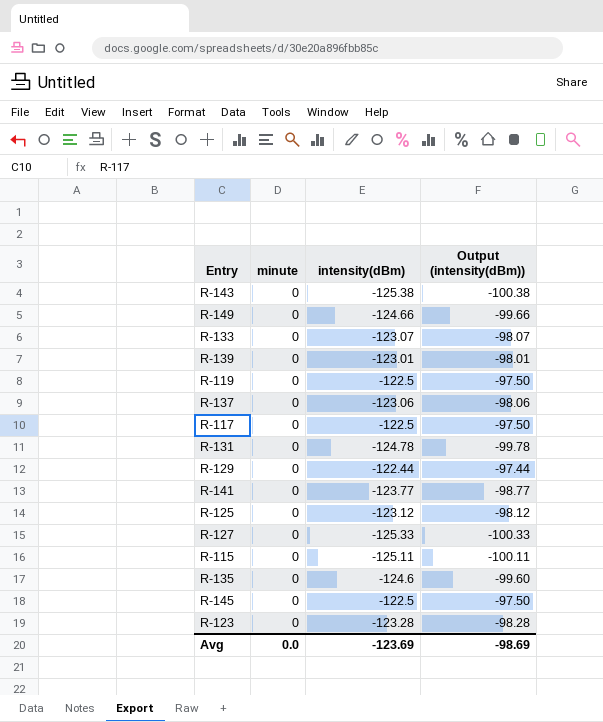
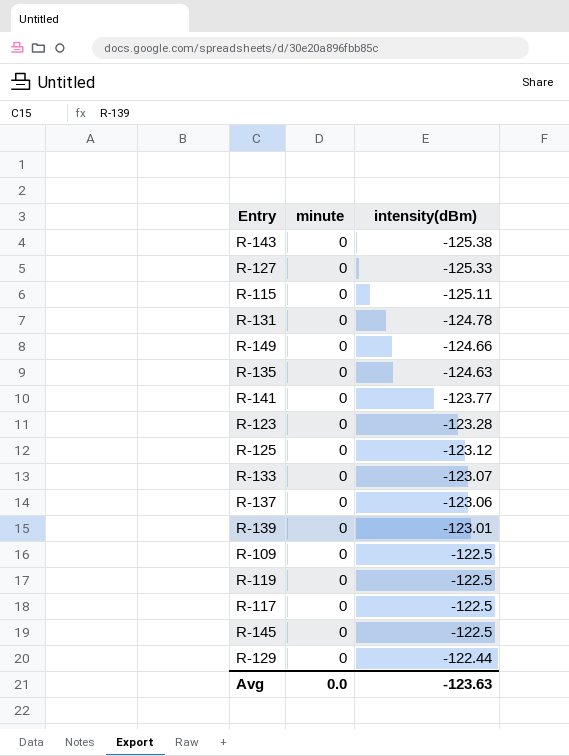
row order: none -> intensity(dBm) ascending
column Output (intensity(dBm)) | formula: [intensity(dBm)] + 25 -> none
R-135 | intensity(dBm): -124.6 -> -124.63
row R-109: none -> 0 | -122.5
Avg | intensity(dBm): -123.69 -> -123.63

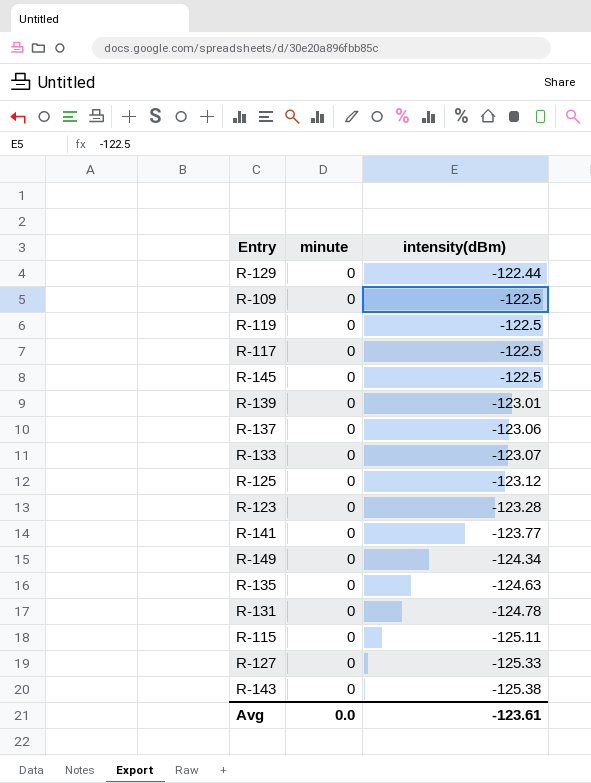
row order: intensity(dBm) ascending -> intensity(dBm) descending
R-149 | intensity(dBm): -124.66 -> -124.34
Avg | intensity(dBm): -123.63 -> -123.61

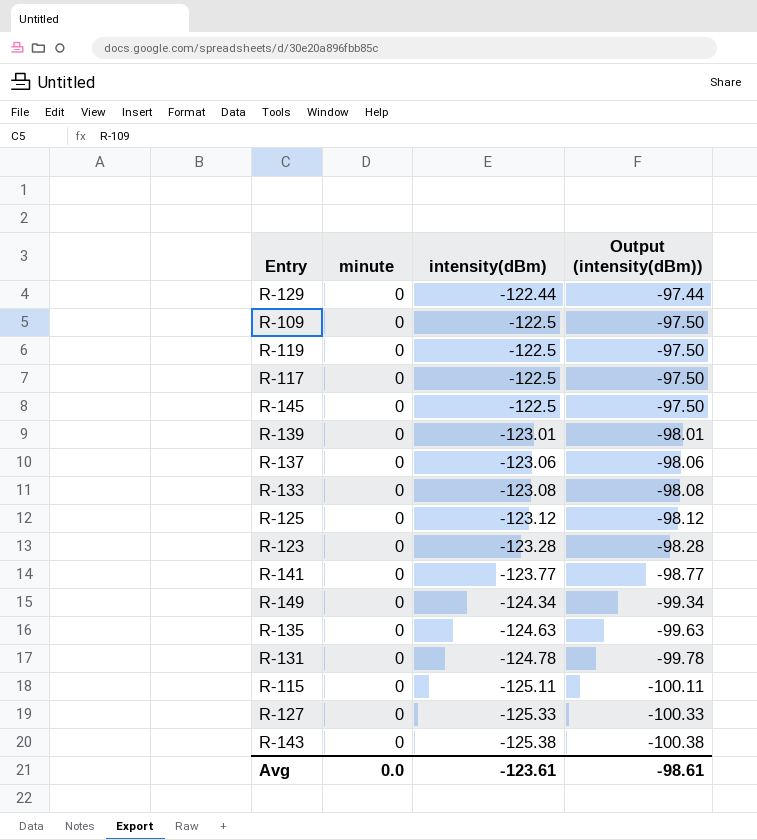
column Output (intensity(dBm)) | formula: none -> [intensity(dBm)] + 25
R-133 | intensity(dBm): -123.07 -> -123.08

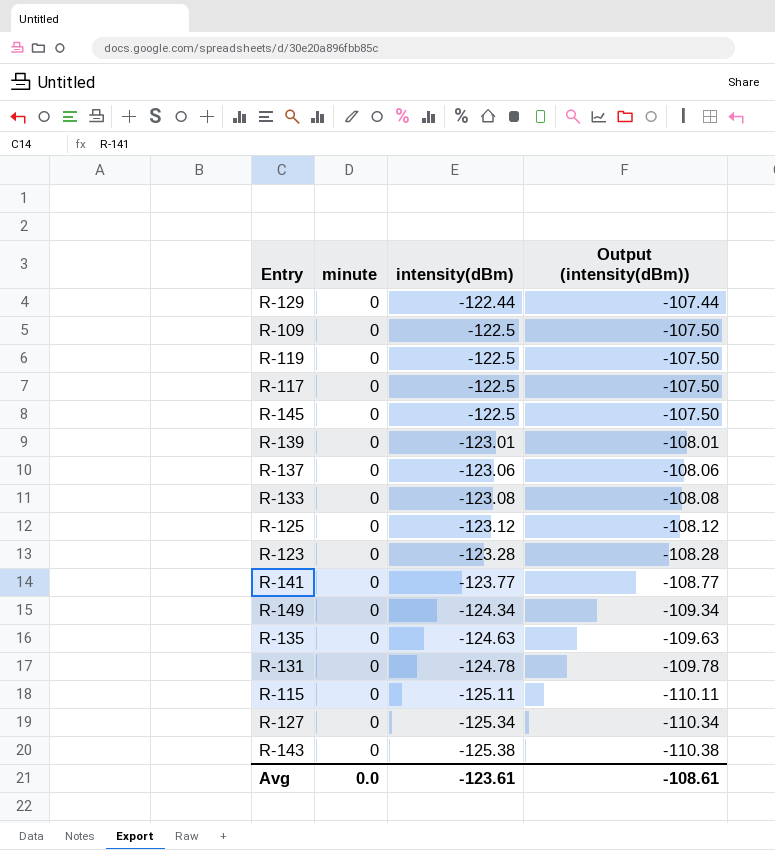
column Output (intensity(dBm)) | formula: [intensity(dBm)] + 25 -> [intensity(dBm)] + 15
R-127 | intensity(dBm): -125.33 -> -125.34
Avg | Output (intensity(dBm)): -98.61 -> -108.61

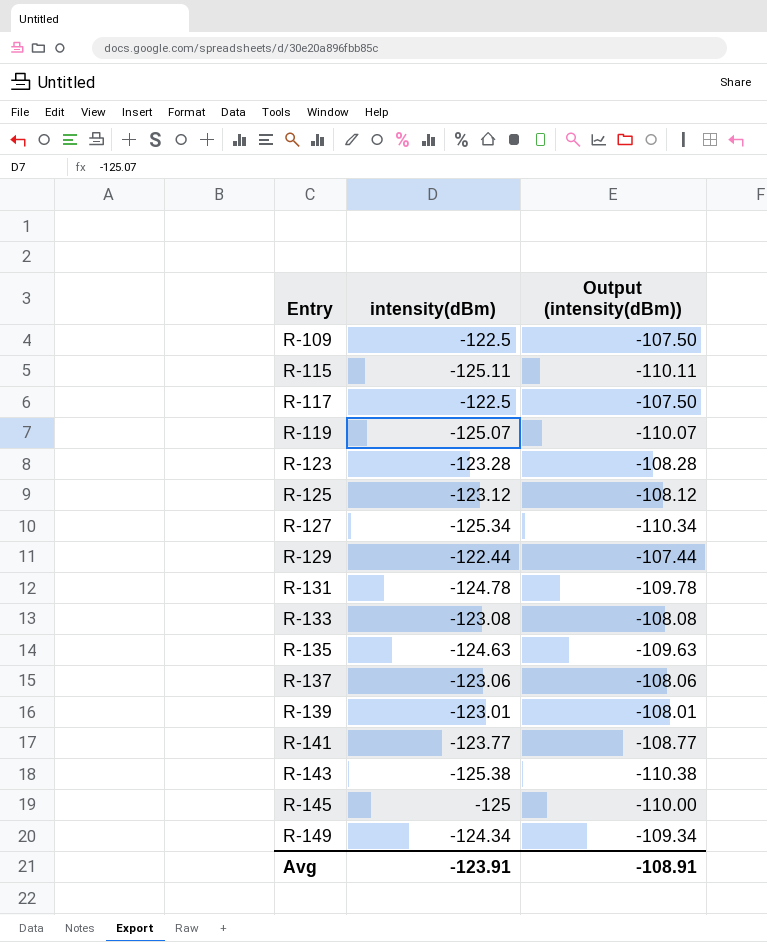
row order: intensity(dBm) descending -> Entry ascending
column minute | position: 2 -> none
R-119 | intensity(dBm): -122.5 -> -125.07
R-119 | Output (intensity(dBm)): -107.50 -> -110.07
R-145 | intensity(dBm): -122.5 -> -125
R-145 | Output (intensity(dBm)): -107.50 -> -110.00
Avg | intensity(dBm): -123.61 -> -123.91
Avg | Output (intensity(dBm)): -108.61 -> -108.91

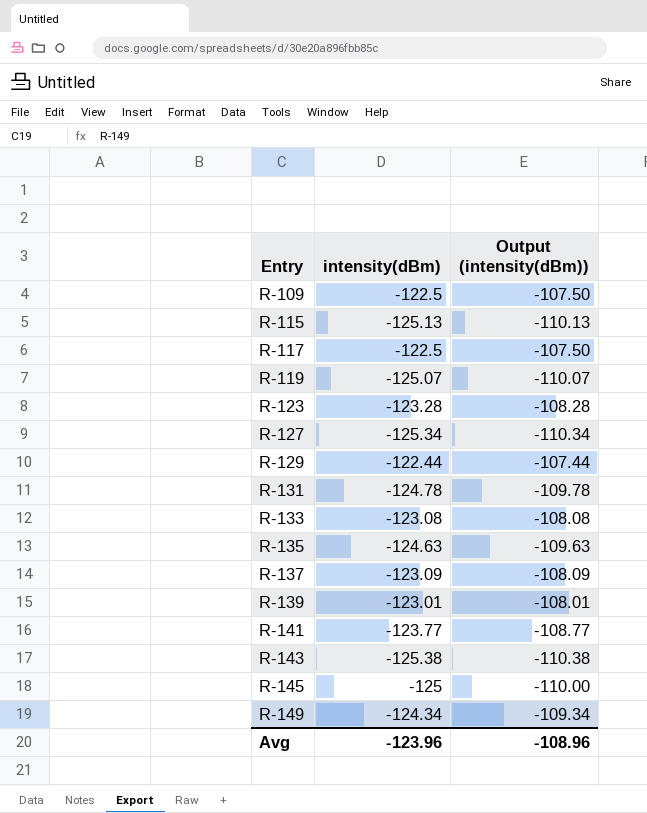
row R-125: -123.12 | -108.12 -> none
R-115 | intensity(dBm): -125.11 -> -125.13
R-115 | Output (intensity(dBm)): -110.11 -> -110.13
R-137 | intensity(dBm): -123.06 -> -123.09
R-137 | Output (intensity(dBm)): -108.06 -> -108.09
Avg | intensity(dBm): -123.91 -> -123.96
Avg | Output (intensity(dBm)): -108.91 -> -108.96

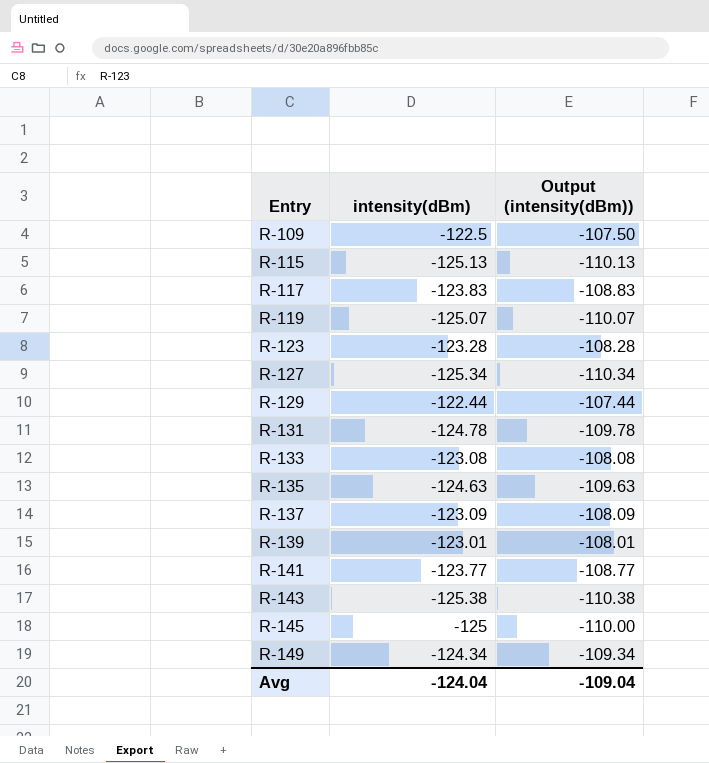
R-117 | intensity(dBm): -122.5 -> -123.83
R-117 | Output (intensity(dBm)): -107.50 -> -108.83
Avg | intensity(dBm): -123.96 -> -124.04
Avg | Output (intensity(dBm)): -108.96 -> -109.04

